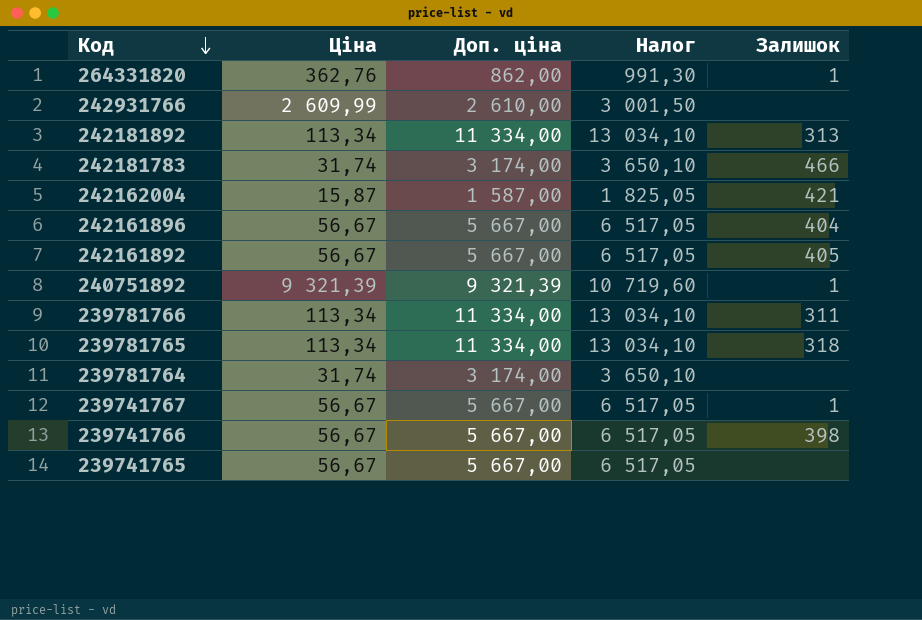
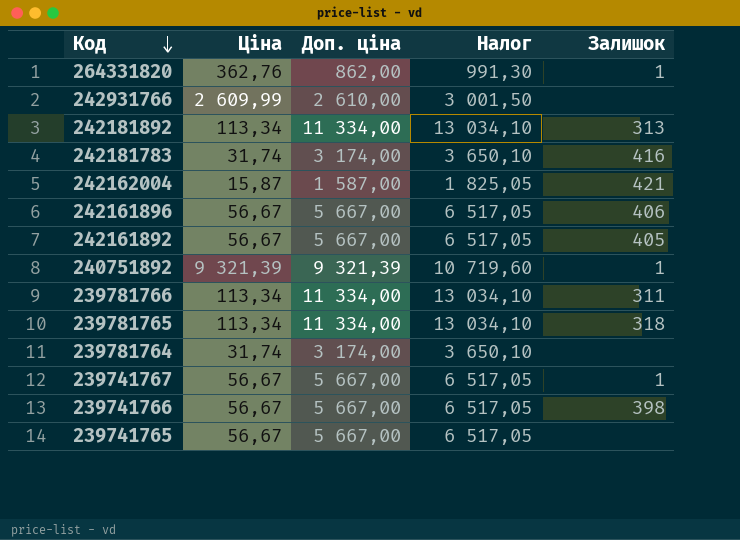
242181783 | Залишок: 466 -> 416
242161896 | Залишок: 404 -> 406

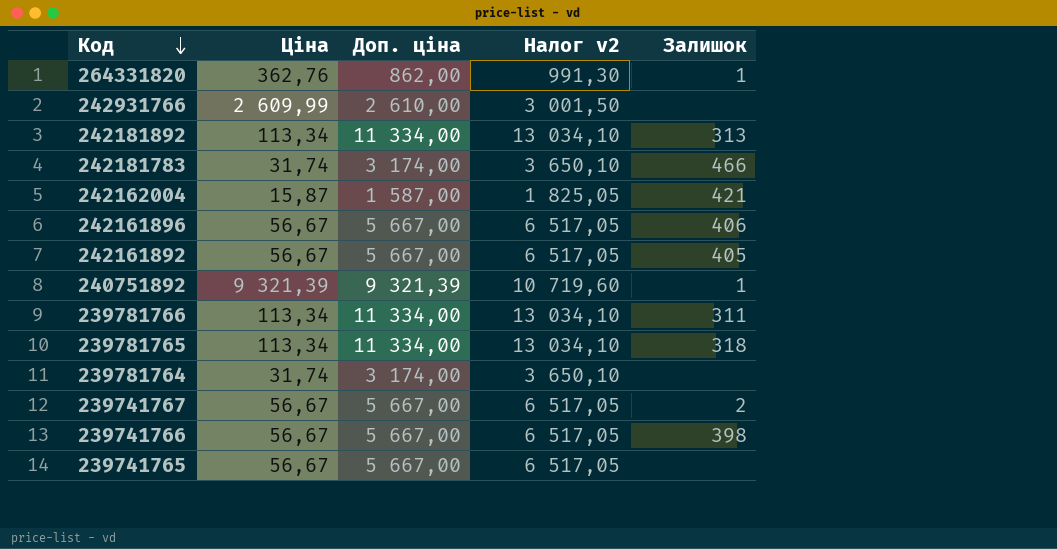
column name: Налог -> Налог v2
242181783 | Залишок: 416 -> 466
239741767 | Залишок: 1 -> 2

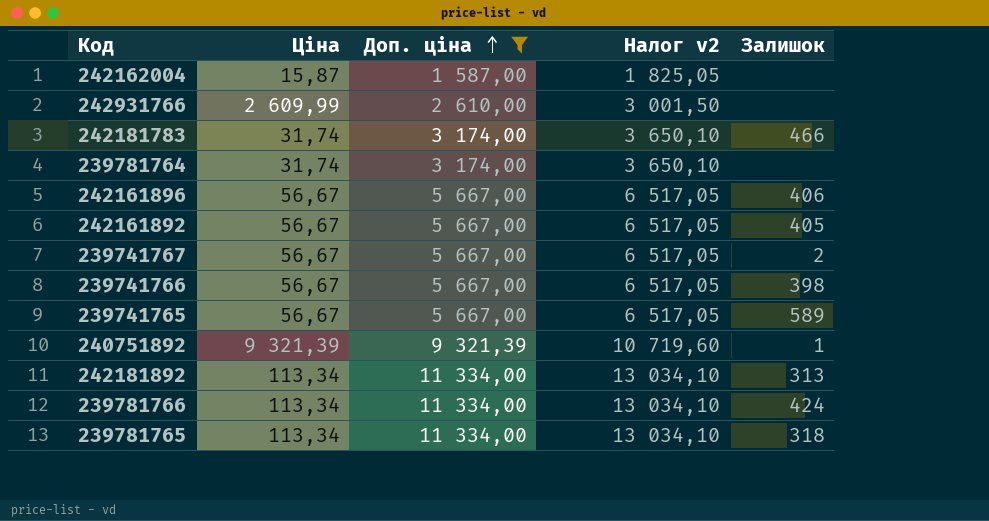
filter: none -> Доп. ціна != 862,00
row order: Код descending -> Доп. ціна ascending
242162004 | Залишок: 421 -> none
239741765 | Залишок: none -> 589
239781766 | Залишок: 311 -> 424

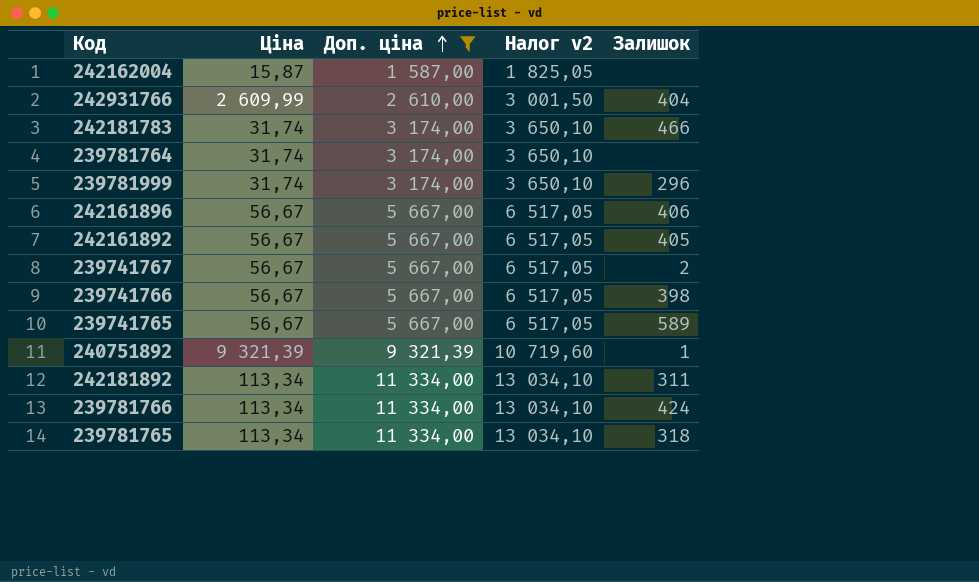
242931766 | Залишок: none -> 404
row 239781999: none -> 31,74 | 3 174,00 | 3 650,10 | 296
242181892 | Залишок: 313 -> 311

